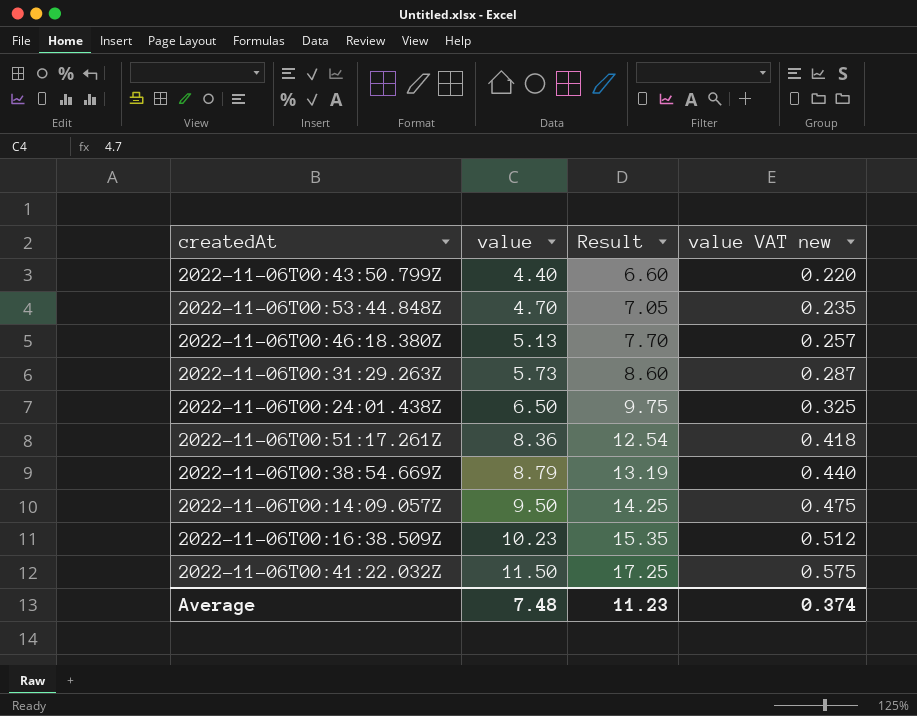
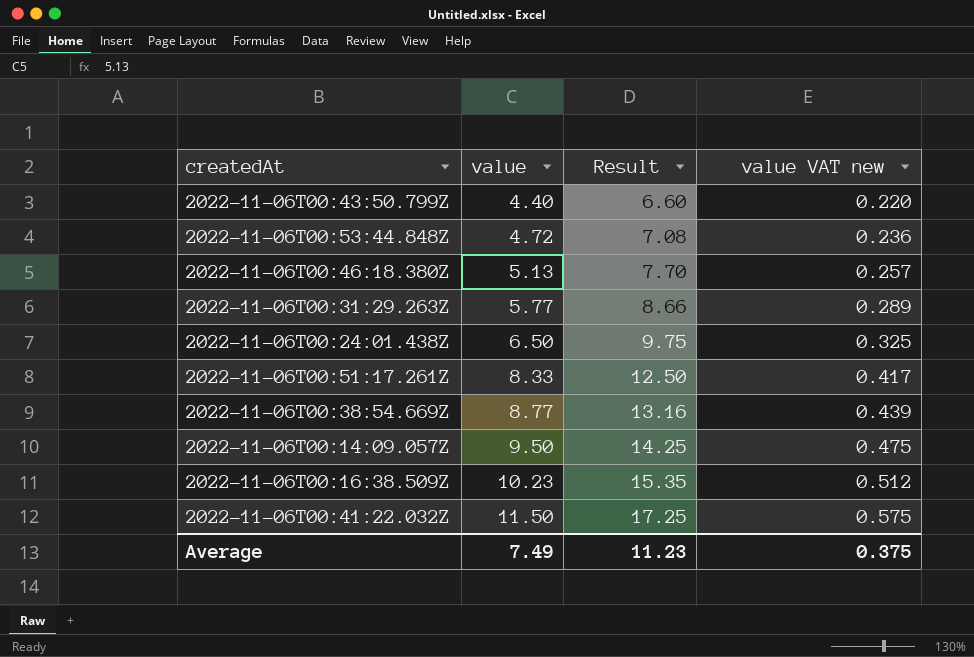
2022-11-06T00:53:44.848Z | value: 4.70 -> 4.72
2022-11-06T00:53:44.848Z | Result: 7.05 -> 7.08
2022-11-06T00:53:44.848Z | value VAT new: 0.235 -> 0.236
2022-11-06T00:31:29.263Z | value: 5.73 -> 5.77
2022-11-06T00:31:29.263Z | Result: 8.60 -> 8.66
2022-11-06T00:31:29.263Z | value VAT new: 0.287 -> 0.289
2022-11-06T00:51:17.261Z | value: 8.36 -> 8.33
2022-11-06T00:51:17.261Z | Result: 12.54 -> 12.50
2022-11-06T00:51:17.261Z | value VAT new: 0.418 -> 0.417
2022-11-06T00:38:54.669Z | value: 8.79 -> 8.77
2022-11-06T00:38:54.669Z | Result: 13.19 -> 13.16
2022-11-06T00:38:54.669Z | value VAT new: 0.440 -> 0.439
Average | value: 7.48 -> 7.49
Average | value VAT new: 0.374 -> 0.375

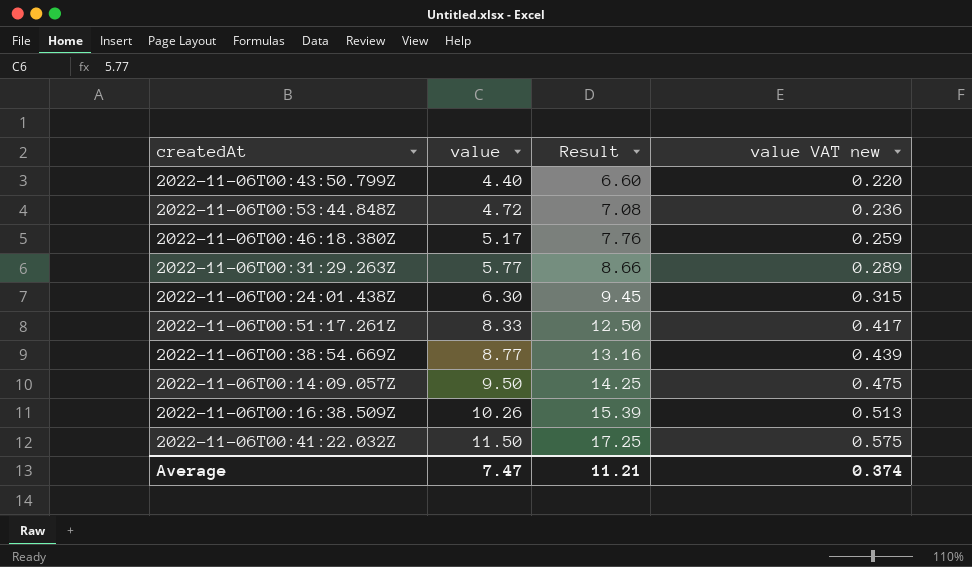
2022-11-06T00:46:18.380Z | value: 5.13 -> 5.17
2022-11-06T00:46:18.380Z | Result: 7.70 -> 7.76
2022-11-06T00:46:18.380Z | value VAT new: 0.257 -> 0.259
2022-11-06T00:24:01.438Z | value: 6.50 -> 6.30
2022-11-06T00:24:01.438Z | Result: 9.75 -> 9.45
2022-11-06T00:24:01.438Z | value VAT new: 0.325 -> 0.315
2022-11-06T00:16:38.509Z | value: 10.23 -> 10.26
2022-11-06T00:16:38.509Z | Result: 15.35 -> 15.39
2022-11-06T00:16:38.509Z | value VAT new: 0.512 -> 0.513
Average | value: 7.49 -> 7.47
Average | Result: 11.23 -> 11.21
Average | value VAT new: 0.375 -> 0.374

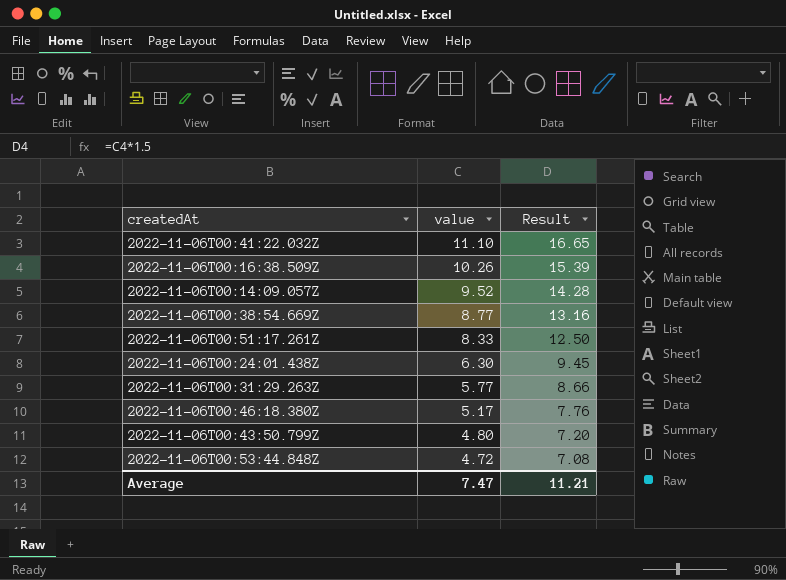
row order: value ascending -> value descending
column value VAT new | formula: [value] * 0.05 -> none
2022-11-06T00:41:22.032Z | value: 11.50 -> 11.10
2022-11-06T00:41:22.032Z | Result: 17.25 -> 16.65
2022-11-06T00:14:09.057Z | value: 9.50 -> 9.52
2022-11-06T00:14:09.057Z | Result: 14.25 -> 14.28
2022-11-06T00:43:50.799Z | value: 4.40 -> 4.80
2022-11-06T00:43:50.799Z | Result: 6.60 -> 7.20

